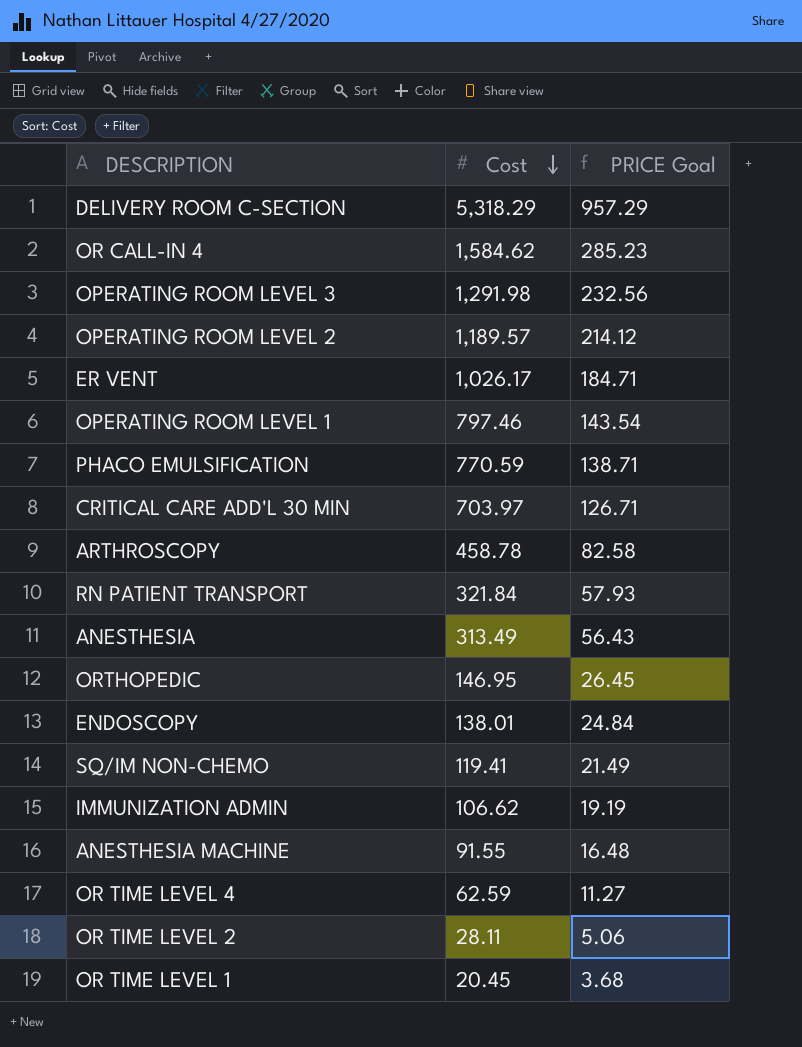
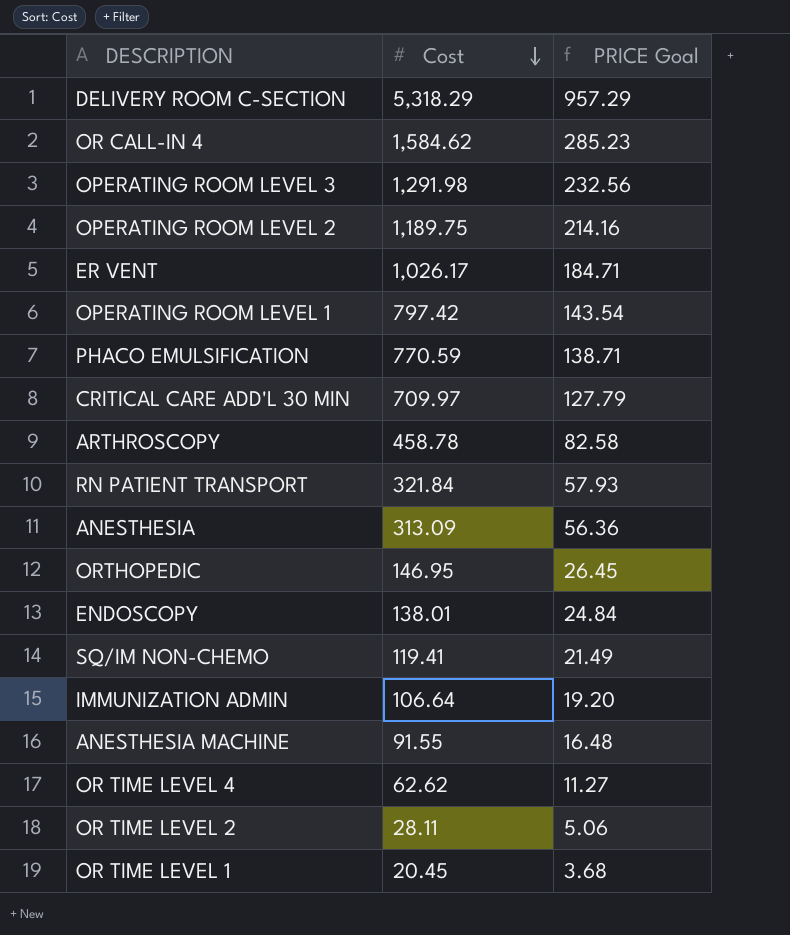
OPERATING ROOM LEVEL 2 | Cost: 1,189.57 -> 1,189.75
OPERATING ROOM LEVEL 2 | PRICE Goal: 214.12 -> 214.16
OPERATING ROOM LEVEL 1 | Cost: 797.46 -> 797.42
CRITICAL CARE ADD'L 30 MIN | Cost: 703.97 -> 709.97
CRITICAL CARE ADD'L 30 MIN | PRICE Goal: 126.71 -> 127.79
ANESTHESIA | Cost: 313.49 -> 313.09
ANESTHESIA | PRICE Goal: 56.43 -> 56.36
IMMUNIZATION ADMIN | Cost: 106.62 -> 106.64
IMMUNIZATION ADMIN | PRICE Goal: 19.19 -> 19.20
OR TIME LEVEL 4 | Cost: 62.59 -> 62.62

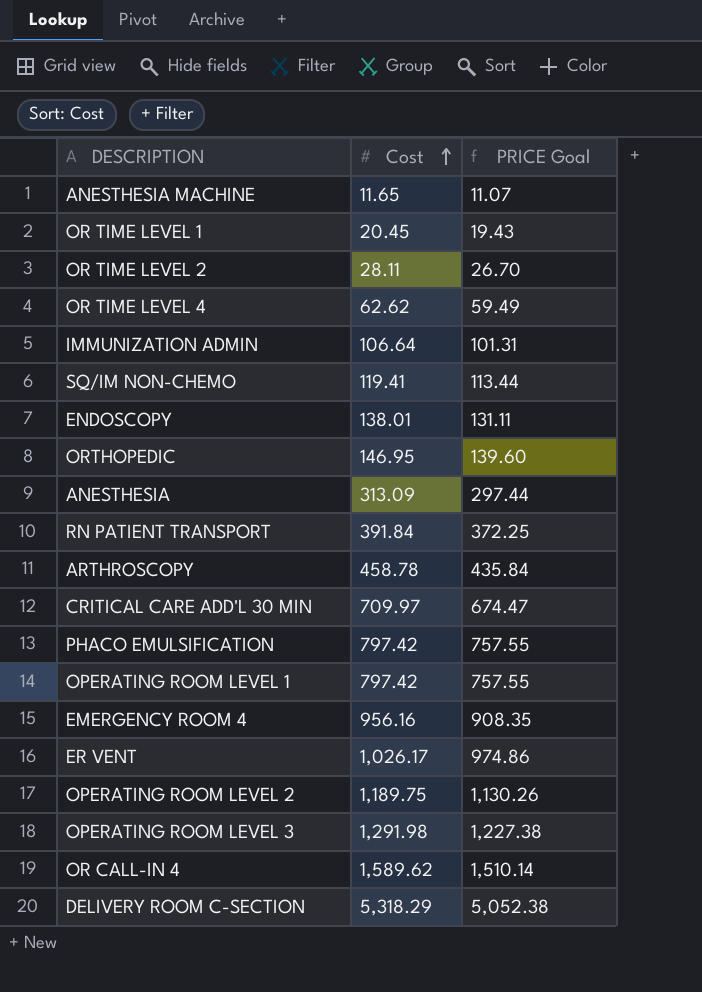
row order: Cost descending -> Cost ascending
column PRICE Goal | formula: [Cost] * 0.18 -> [Cost] * 0.95
ANESTHESIA MACHINE | Cost: 91.55 -> 11.65
RN PATIENT TRANSPORT | Cost: 321.84 -> 391.84
PHACO EMULSIFICATION | Cost: 770.59 -> 797.42
row EMERGENCY ROOM 4: none -> 956.16 | 908.35
OR CALL-IN 4 | Cost: 1,584.62 -> 1,589.62

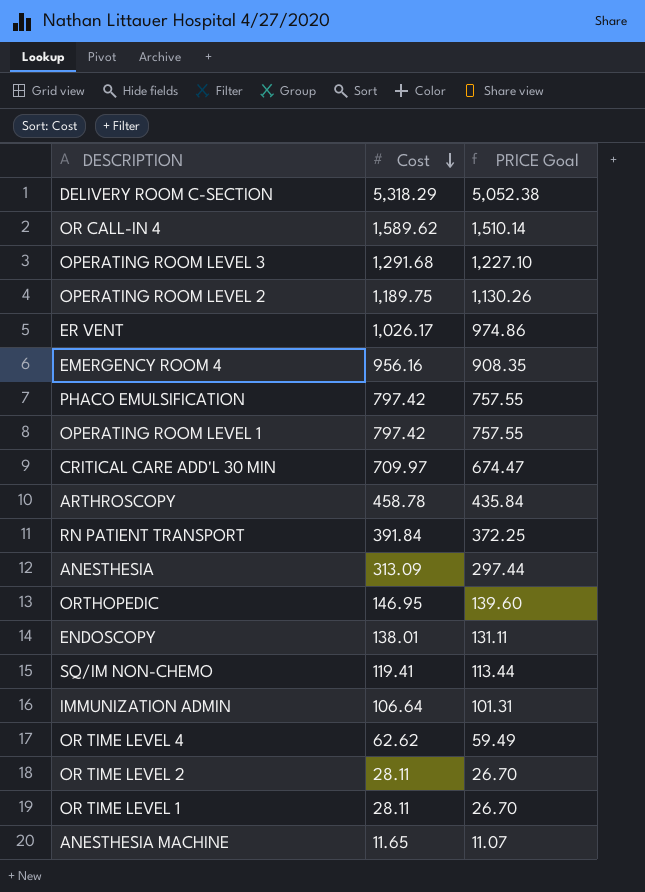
row order: Cost ascending -> Cost descending
OPERATING ROOM LEVEL 3 | Cost: 1,291.98 -> 1,291.68
OPERATING ROOM LEVEL 3 | PRICE Goal: 1,227.38 -> 1,227.10
OR TIME LEVEL 1 | Cost: 20.45 -> 28.11
OR TIME LEVEL 1 | PRICE Goal: 19.43 -> 26.70

